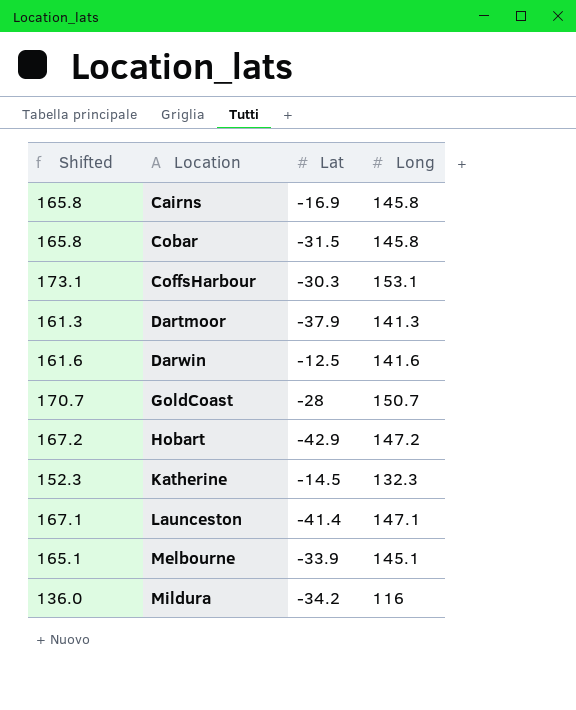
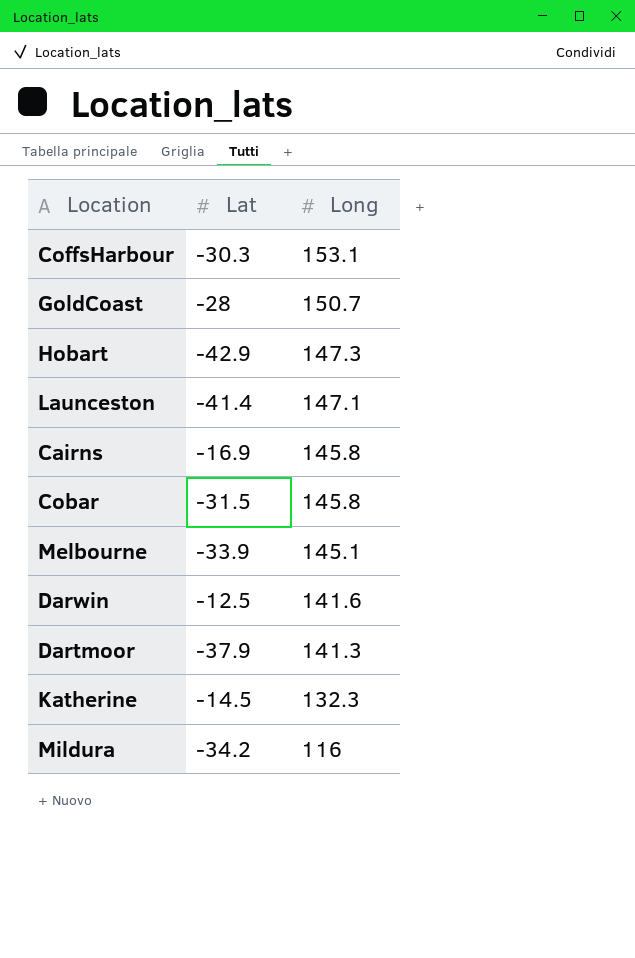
row order: Location ascending -> Long descending
column Shifted | formula: [Long] + 20 -> none
Hobart | Long: 147.2 -> 147.3

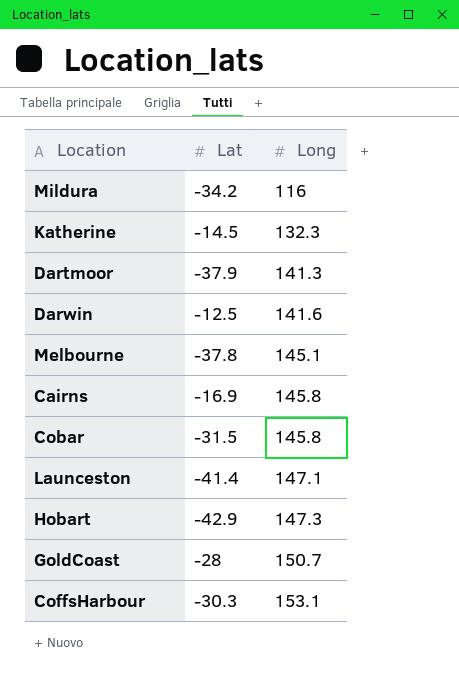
row order: Long descending -> Long ascending
Melbourne | Lat: -33.9 -> -37.8

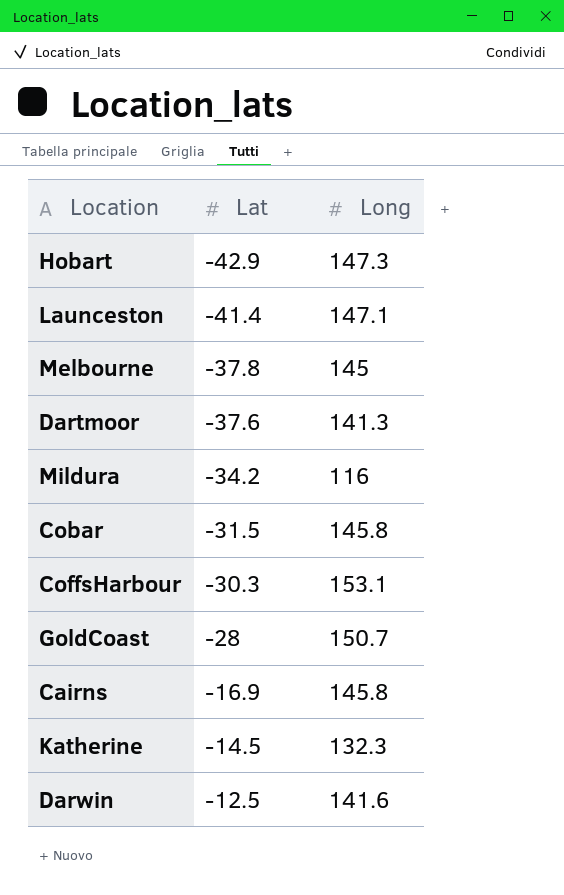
row order: Long ascending -> Lat ascending
Melbourne | Long: 145.1 -> 145
Dartmoor | Lat: -37.9 -> -37.6

